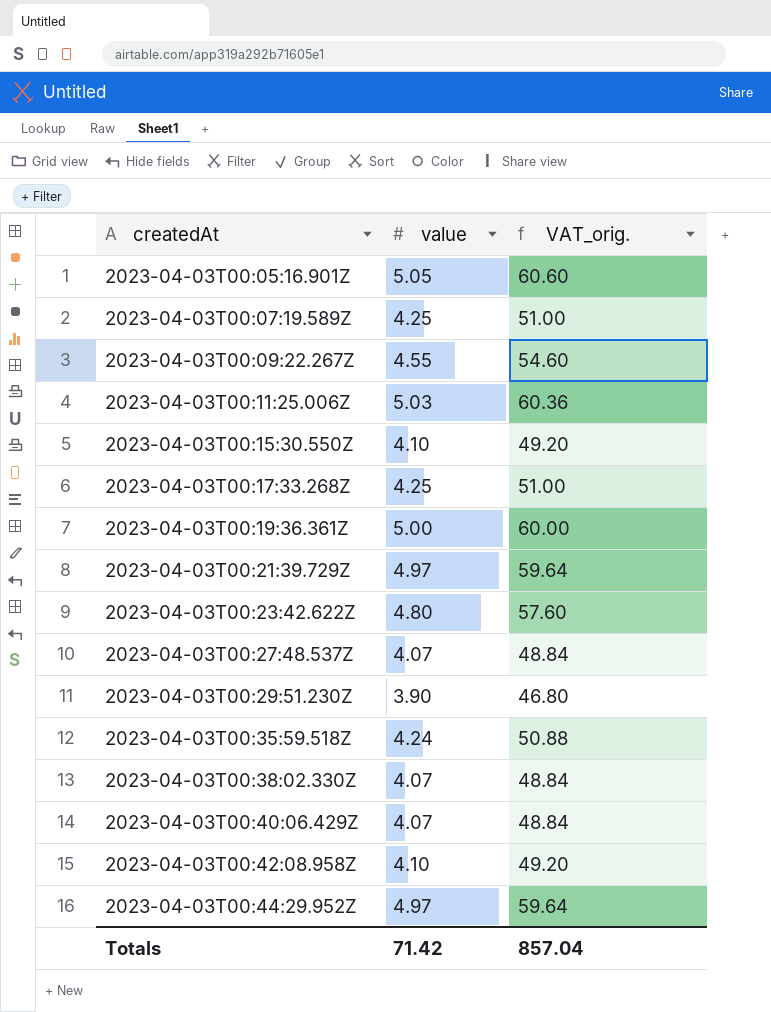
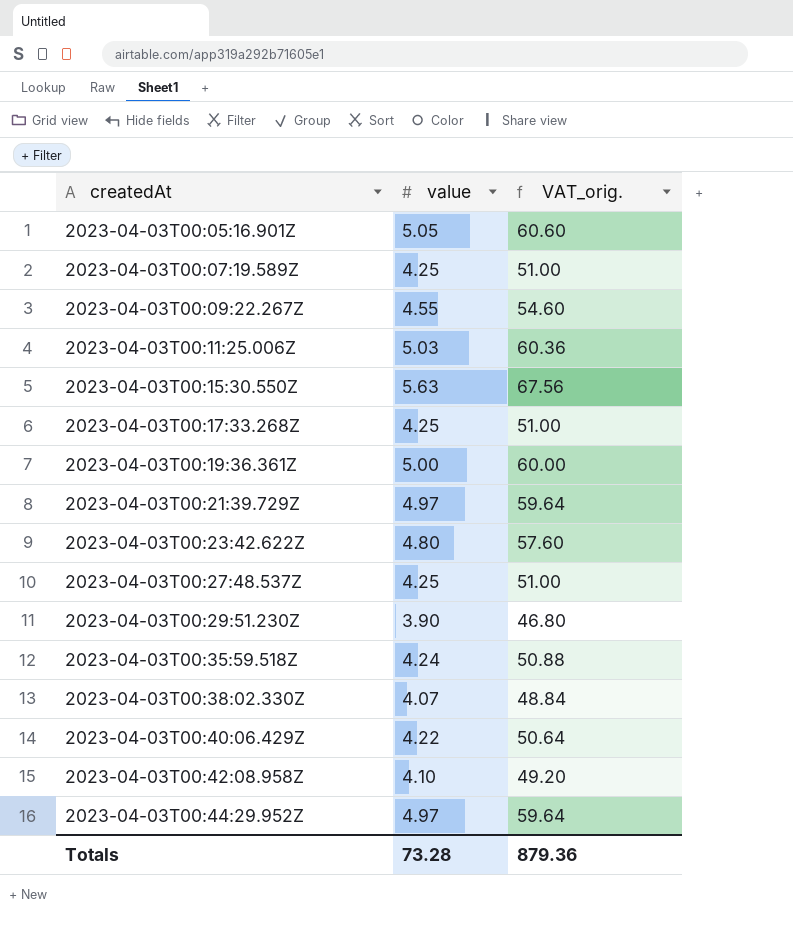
2023-04-03T00:15:30.550Z | value: 4.10 -> 5.63
2023-04-03T00:15:30.550Z | VAT_orig.: 49.20 -> 67.56
2023-04-03T00:27:48.537Z | value: 4.07 -> 4.25
2023-04-03T00:27:48.537Z | VAT_orig.: 48.84 -> 51.00
2023-04-03T00:40:06.429Z | value: 4.07 -> 4.22
2023-04-03T00:40:06.429Z | VAT_orig.: 48.84 -> 50.64
Totals | value: 71.42 -> 73.28
Totals | VAT_orig.: 857.04 -> 879.36

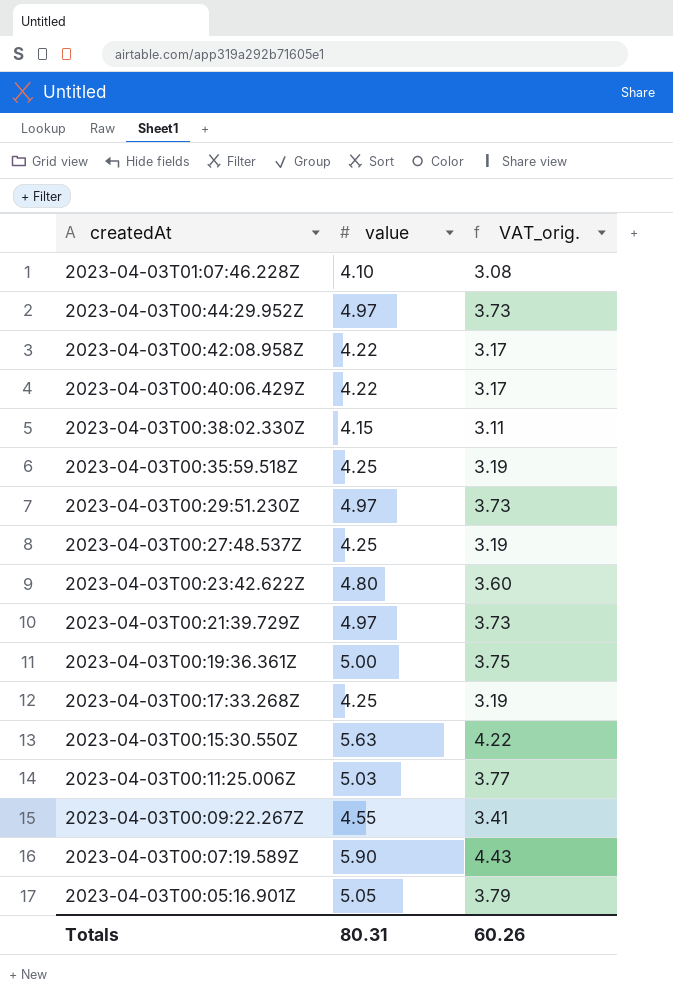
row order: createdAt ascending -> createdAt descending
column VAT_orig. | formula: [value] * 12 -> [value] * 0.75
row 2023-04-03T01:07:46.228Z: none -> 4.10 | 3.08
2023-04-03T00:42:08.958Z | value: 4.10 -> 4.22
2023-04-03T00:38:02.330Z | value: 4.07 -> 4.15
2023-04-03T00:35:59.518Z | value: 4.24 -> 4.25
2023-04-03T00:29:51.230Z | value: 3.90 -> 4.97
2023-04-03T00:07:19.589Z | value: 4.25 -> 5.90
Totals | value: 73.28 -> 80.31
Totals | VAT_orig.: 879.36 -> 60.26

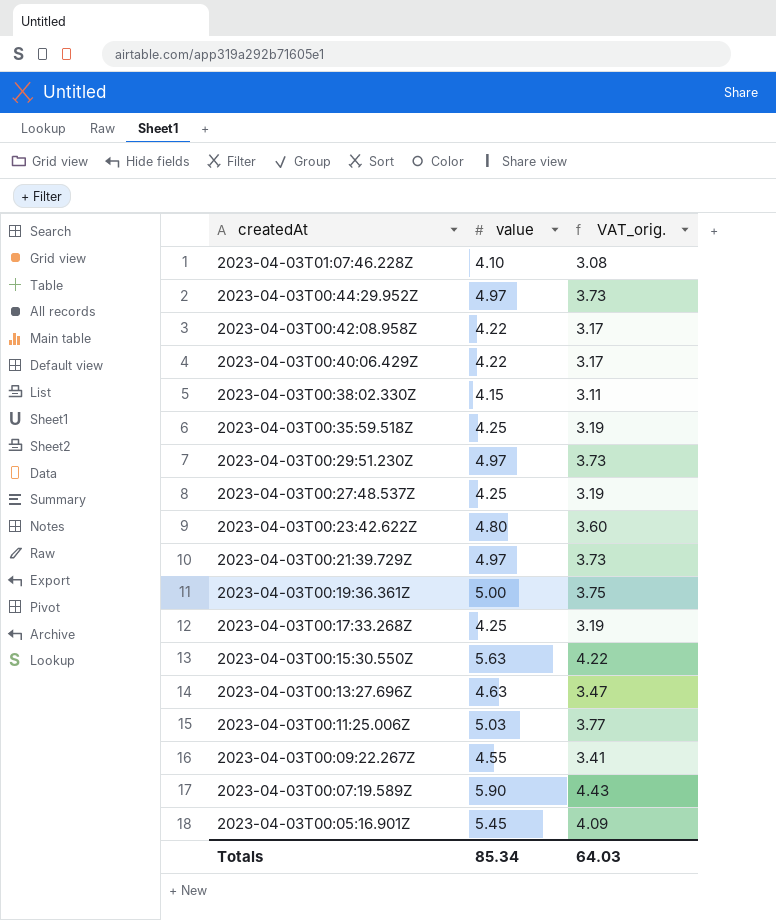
row 2023-04-03T00:13:27.696Z: none -> 4.63 | 3.47
2023-04-03T00:05:16.901Z | value: 5.05 -> 5.45
2023-04-03T00:05:16.901Z | VAT_orig.: 3.79 -> 4.09
Totals | value: 80.31 -> 85.34
Totals | VAT_orig.: 60.26 -> 64.03

